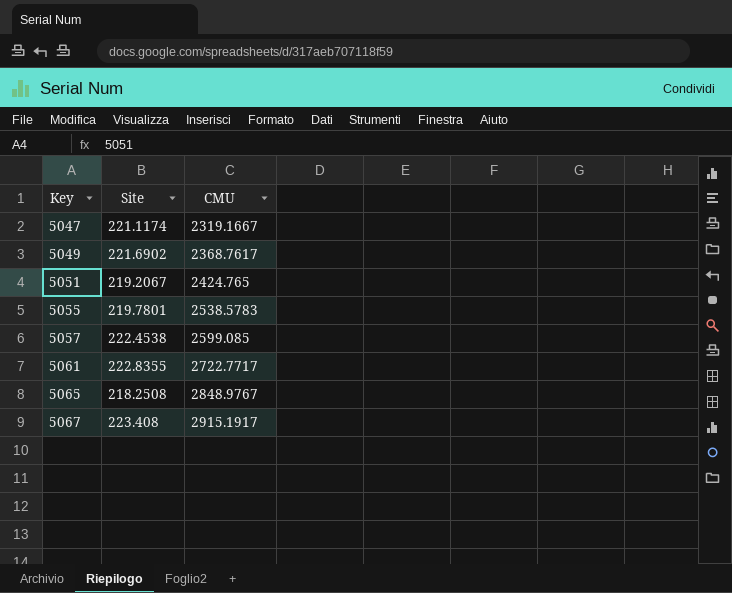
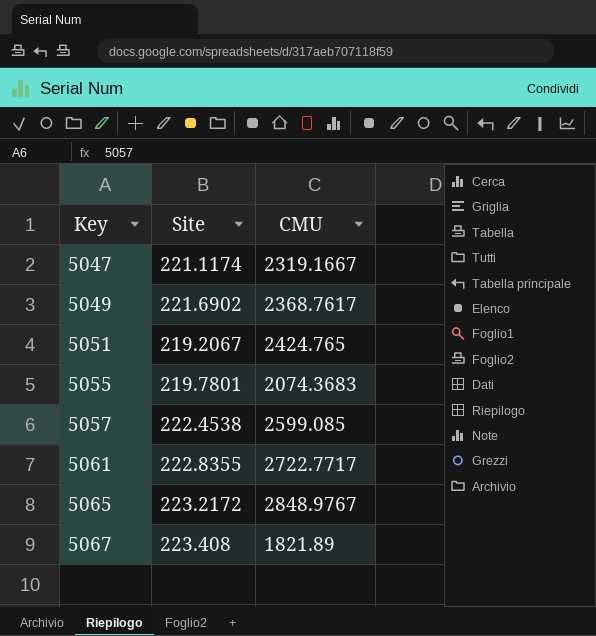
5055 | CMU: 2538.5783 -> 2074.3683
5065 | Site: 218.2508 -> 223.2172
5067 | CMU: 2915.1917 -> 1821.89

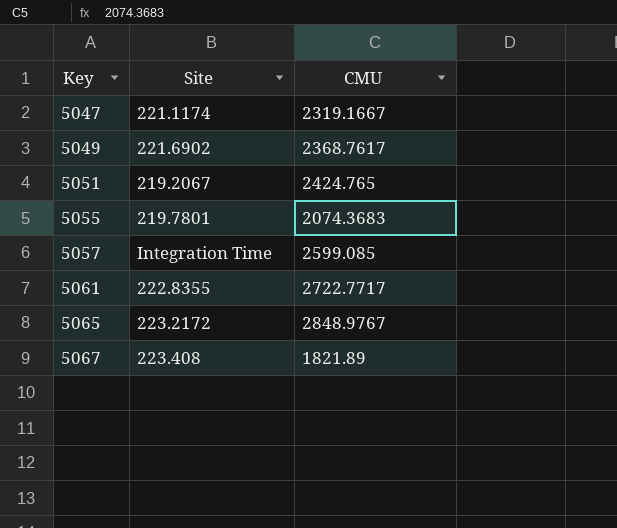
5057 | Site: 222.4538 -> Integration Time

